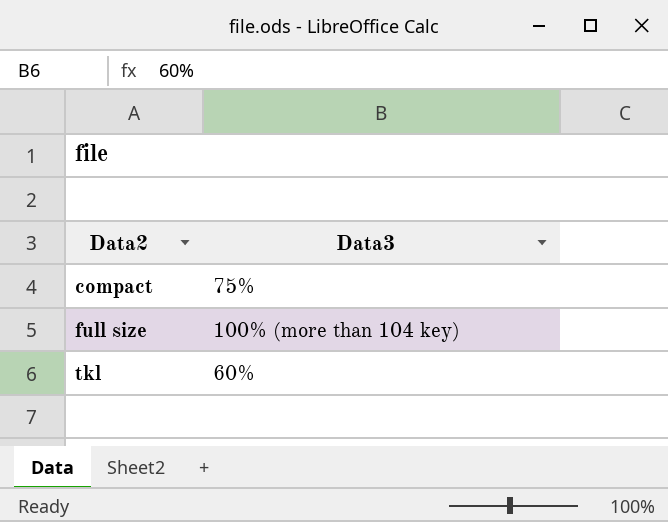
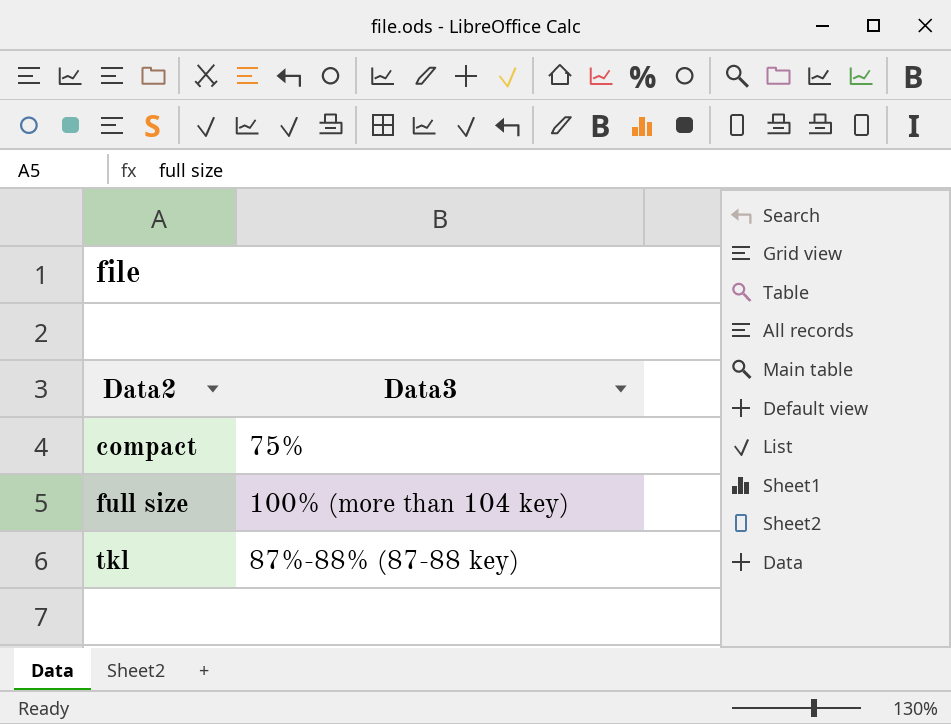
tkl | Data3: 60% -> 87%-88% (87-88 key)

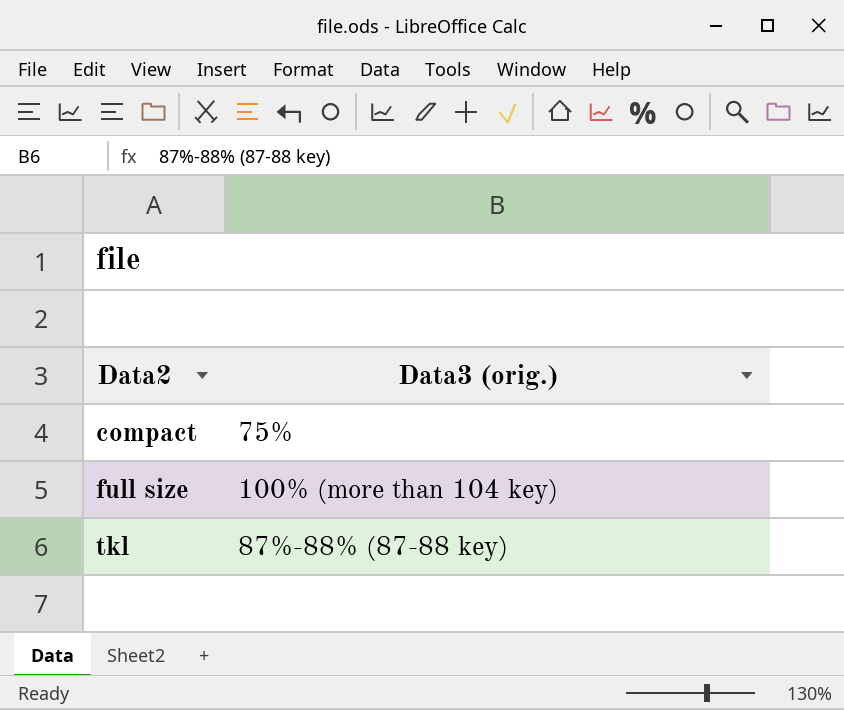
column name: Data3 -> Data3 (orig.)

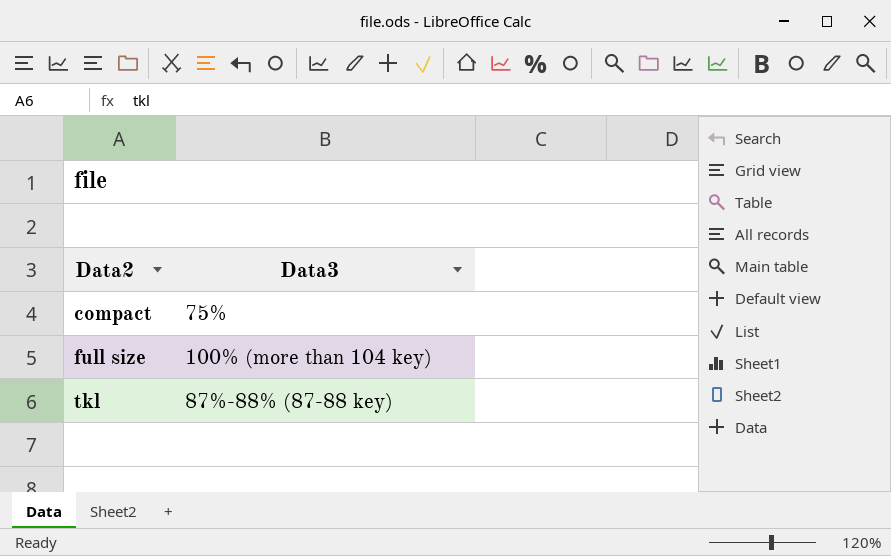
column name: Data3 (orig.) -> Data3

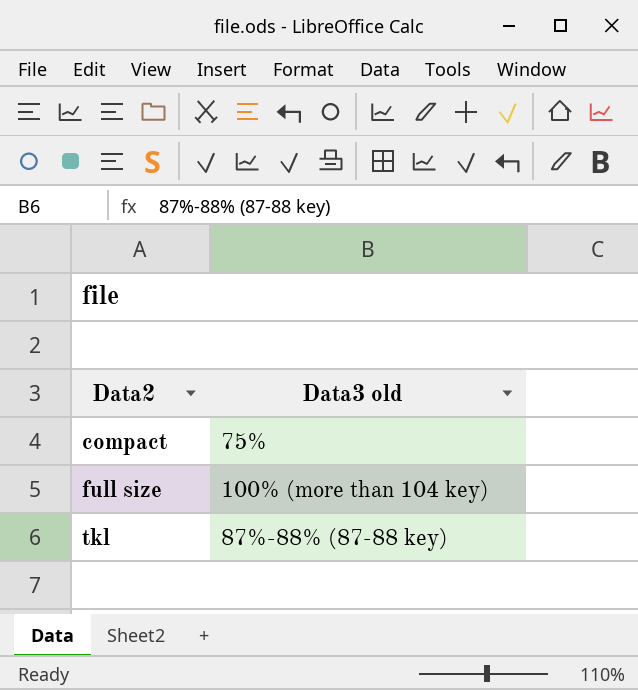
column name: Data3 -> Data3 old

